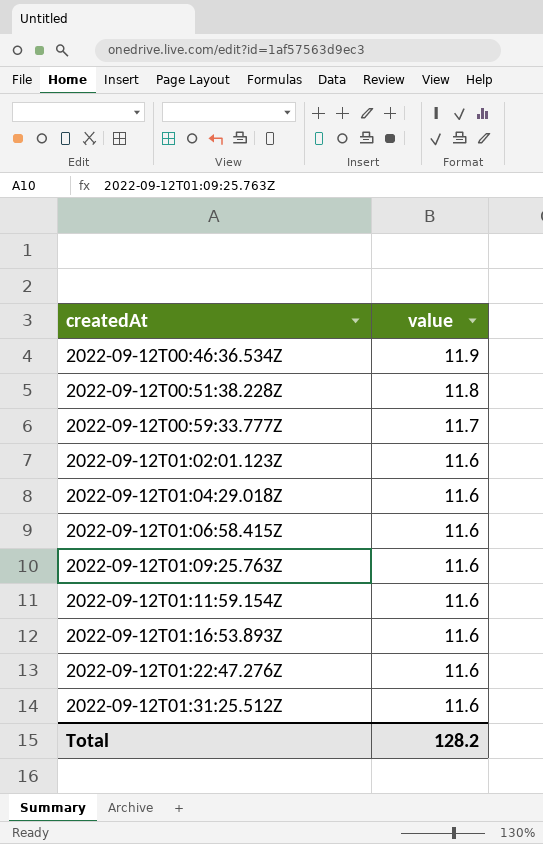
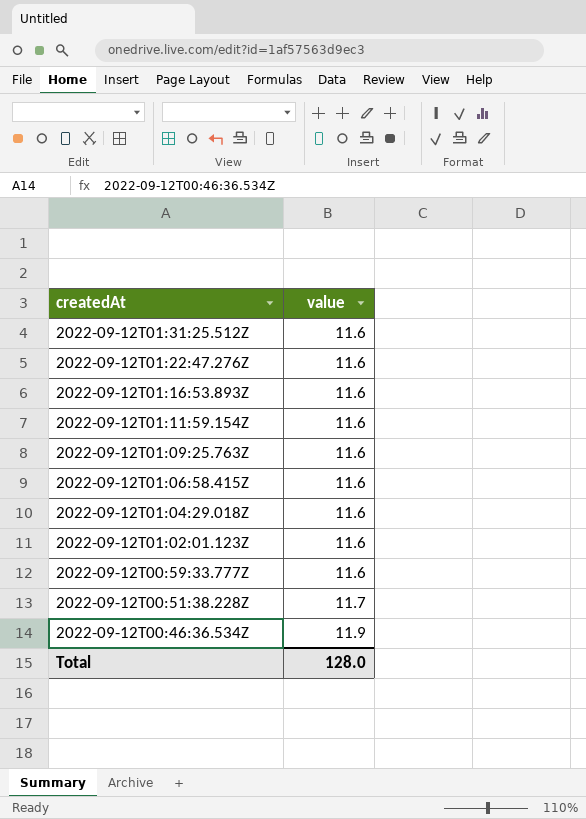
row order: createdAt ascending -> createdAt descending
2022-09-12T00:59:33.777Z | value: 11.7 -> 11.6
2022-09-12T00:51:38.228Z | value: 11.8 -> 11.7
Total | value: 128.2 -> 128.0

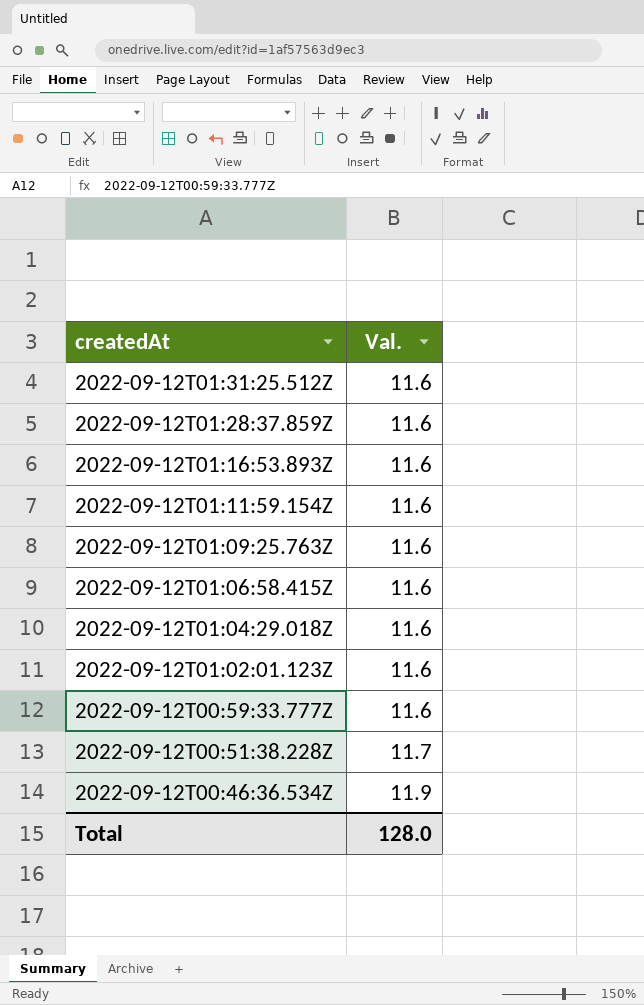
column name: value -> Val.
row 2022-09-12T01:22:47.276Z: 11.6 -> none
row 2022-09-12T01:28:37.859Z: none -> 11.6

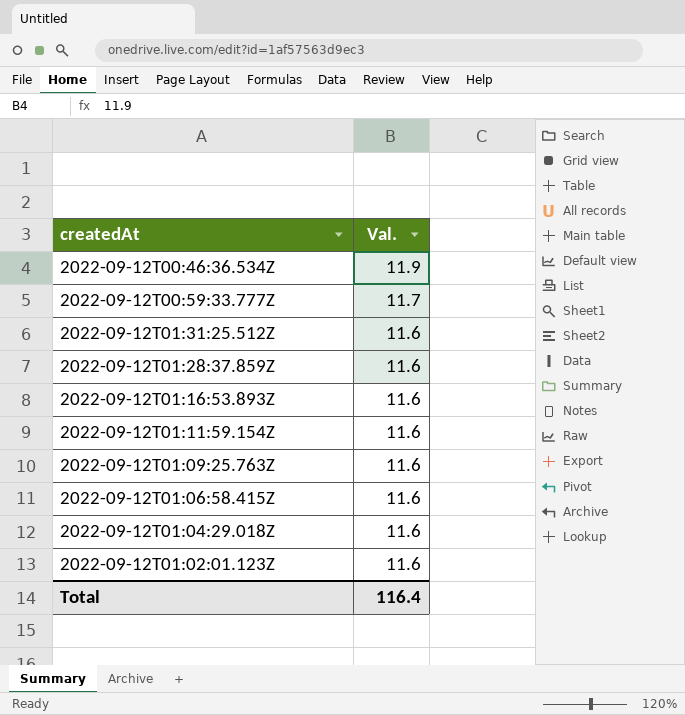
row order: createdAt descending -> Val. descending
row 2022-09-12T00:51:38.228Z: 11.7 -> none
2022-09-12T00:59:33.777Z | Val.: 11.6 -> 11.7
Total | Val.: 128.0 -> 116.4

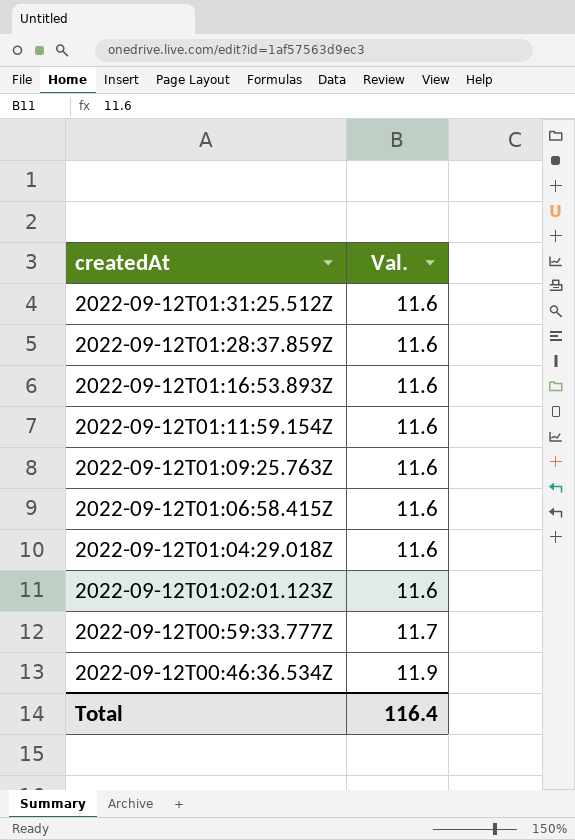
row order: Val. descending -> createdAt descending

